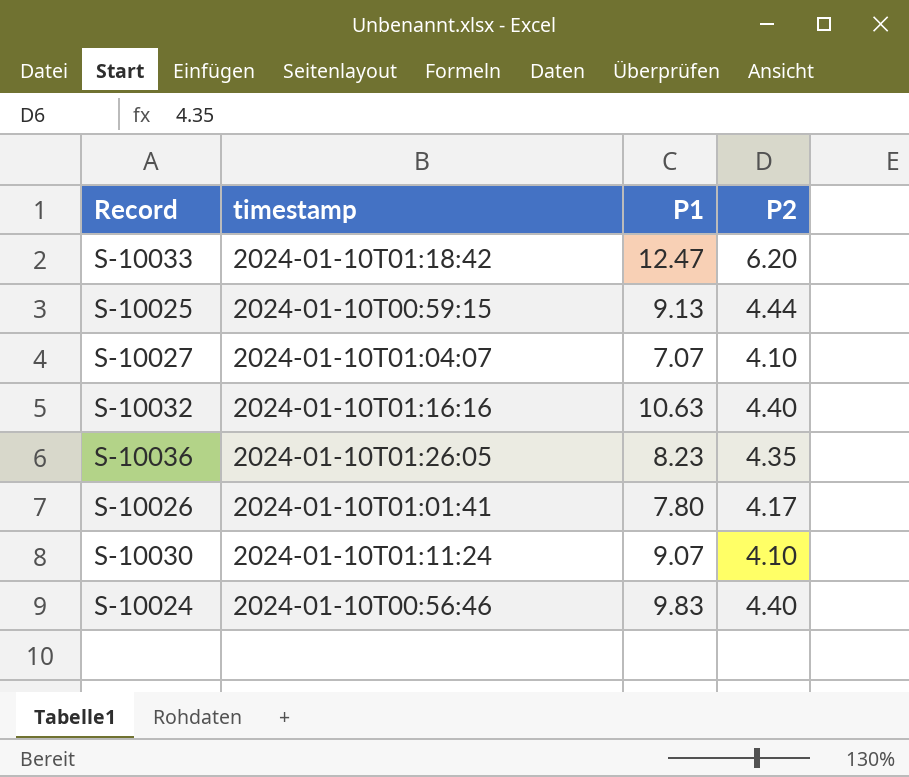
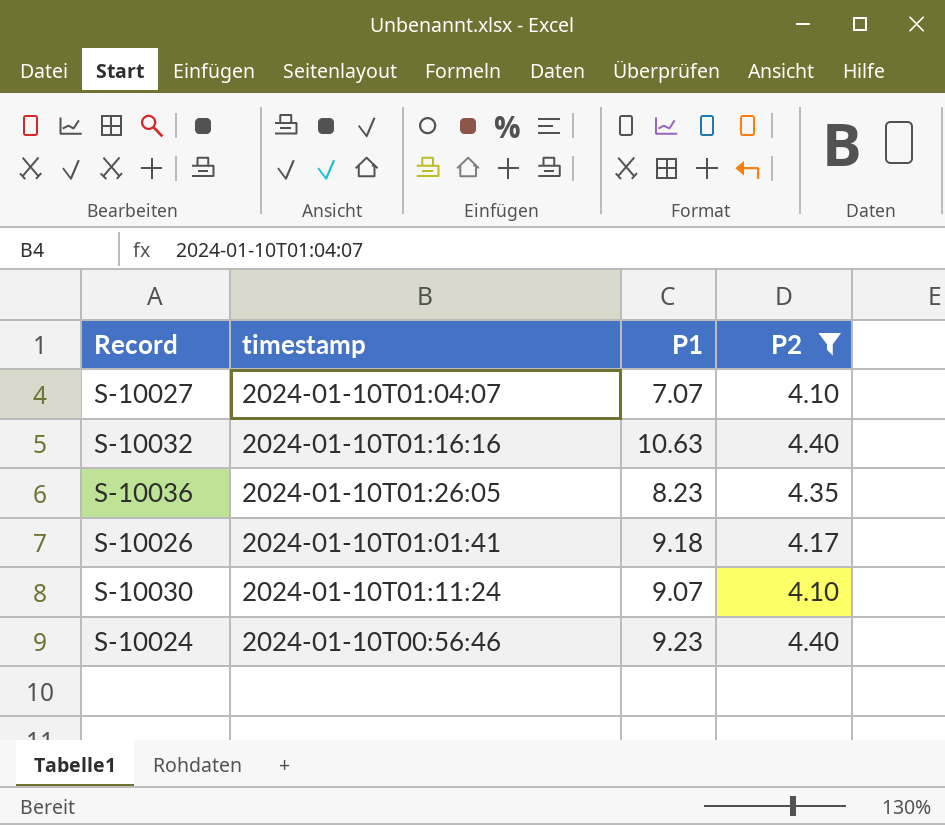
filter: none -> P2 <= 4.40
S-10026 | P1: 7.80 -> 9.18
S-10024 | P1: 9.83 -> 9.23

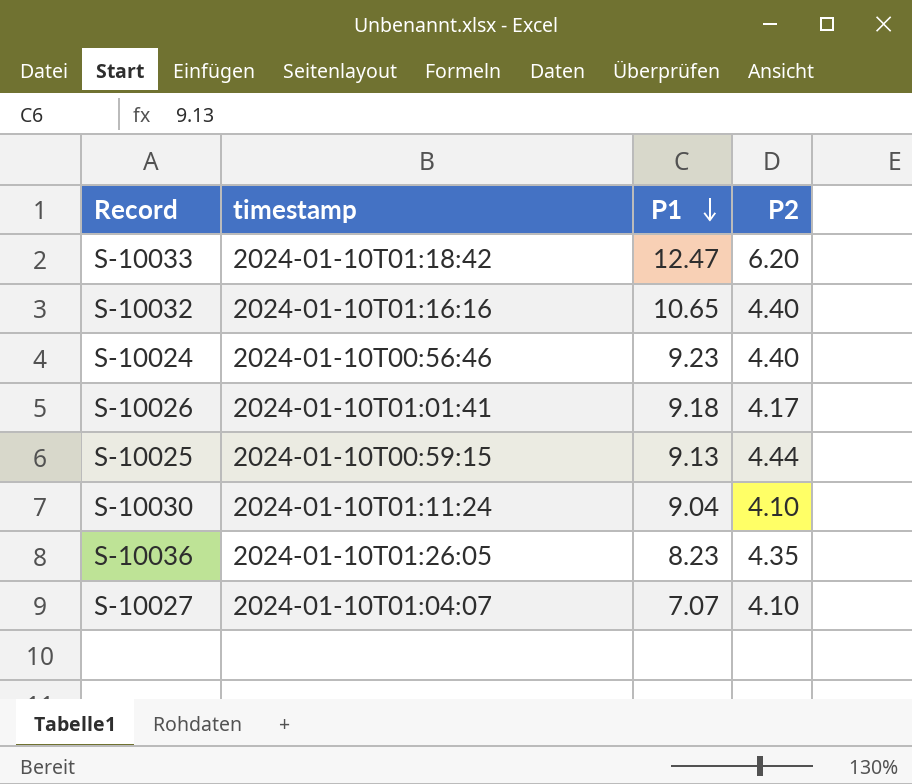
filter: P2 <= 4.40 -> none
row order: none -> P1 descending
S-10032 | P1: 10.63 -> 10.65
S-10030 | P1: 9.07 -> 9.04

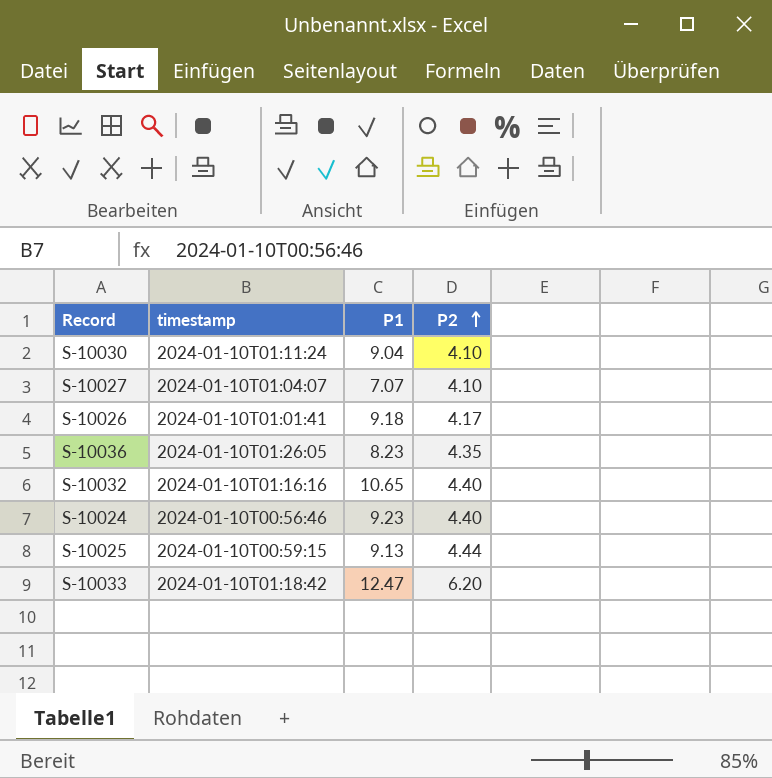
row order: P1 descending -> P2 ascending

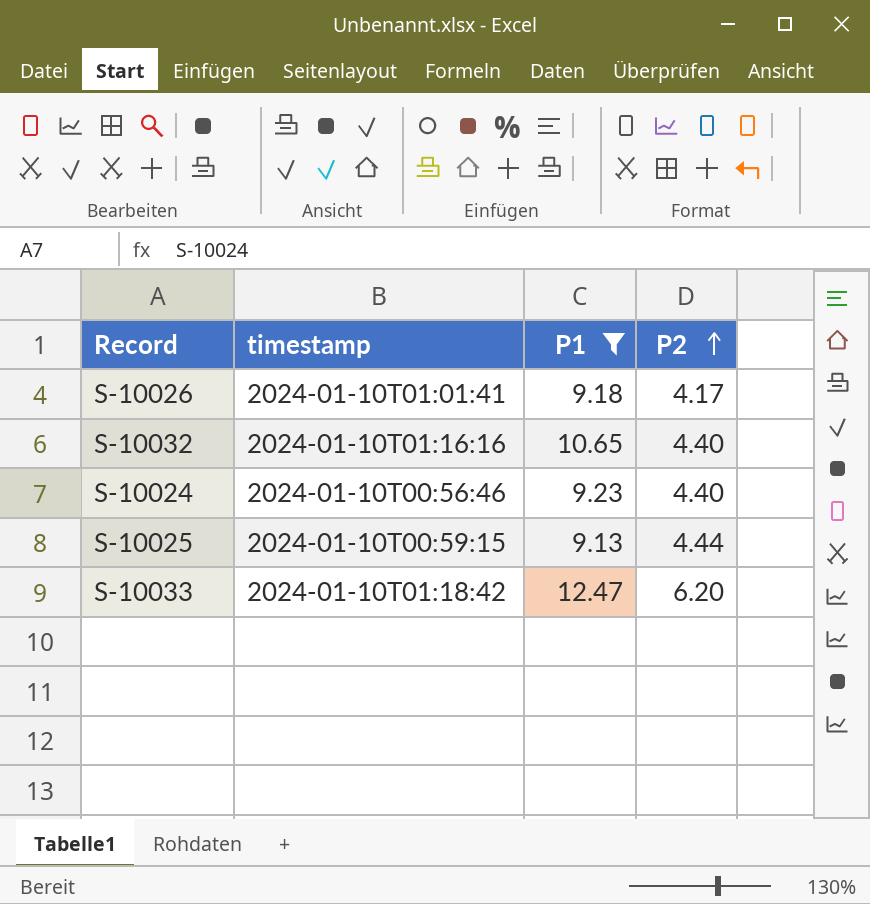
filter: none -> P1 >= 9.13

